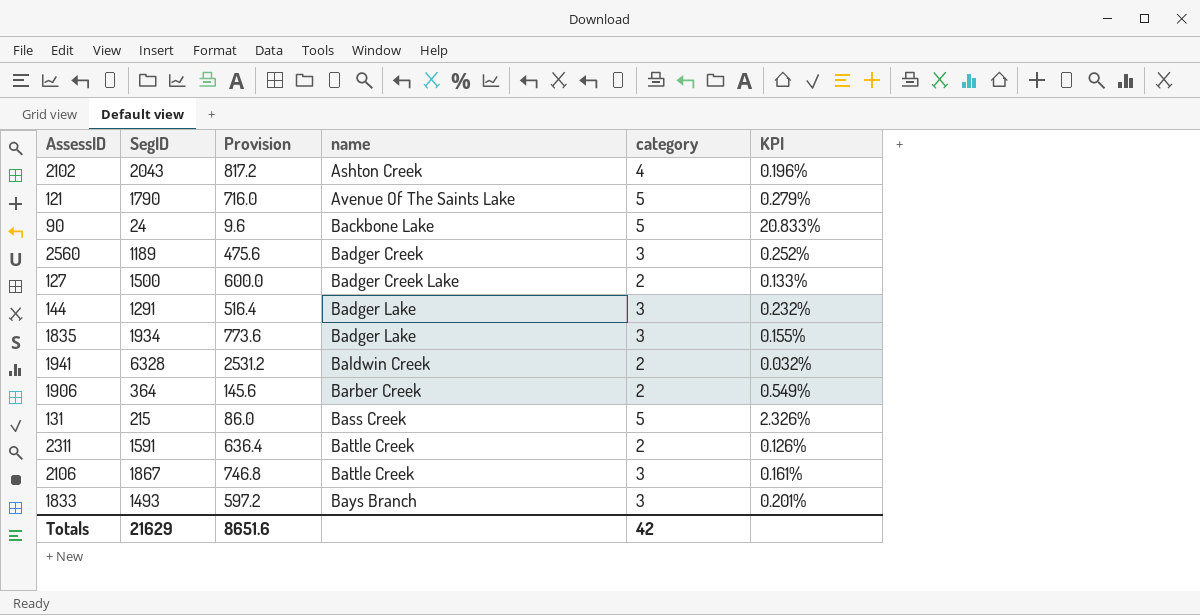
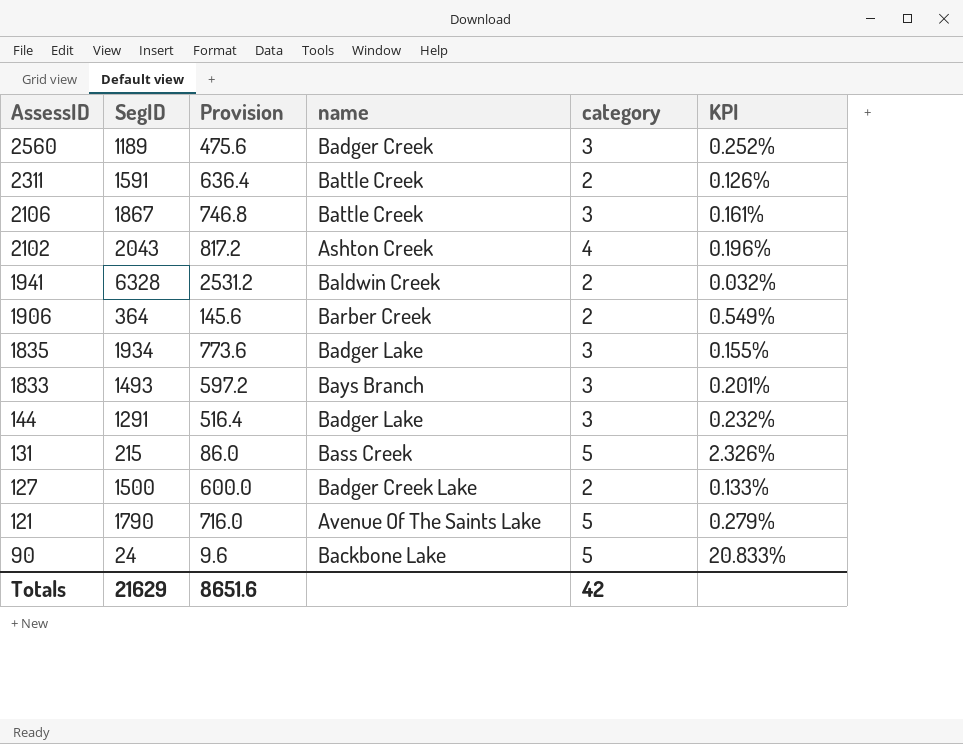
row order: name ascending -> AssessID descending

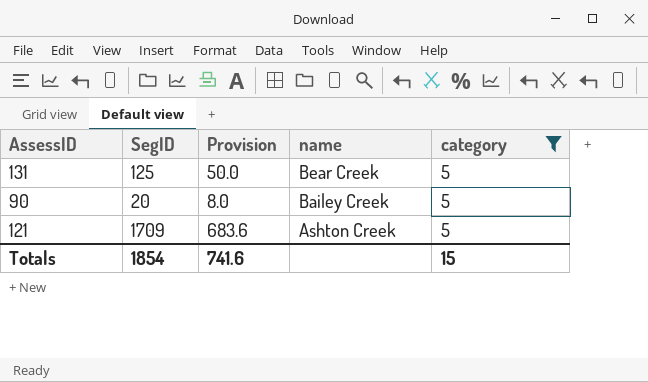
filter: none -> category = 5
row order: AssessID descending -> name descending
column KPI | formula: [category] / [SegID] -> none
131 | SegID: 215 -> 125
131 | Provision: 86.0 -> 50.0
131 | name: Bass Creek -> Bear Creek
90 | SegID: 24 -> 20
90 | Provision: 9.6 -> 8.0
90 | name: Backbone Lake -> Bailey Creek
121 | SegID: 1790 -> 1709
121 | Provision: 716.0 -> 683.6
121 | name: Avenue Of The Saints Lake -> Ashton Creek
Totals | SegID: 21629 -> 1854
Totals | Provision: 8651.6 -> 741.6
Totals | category: 42 -> 15

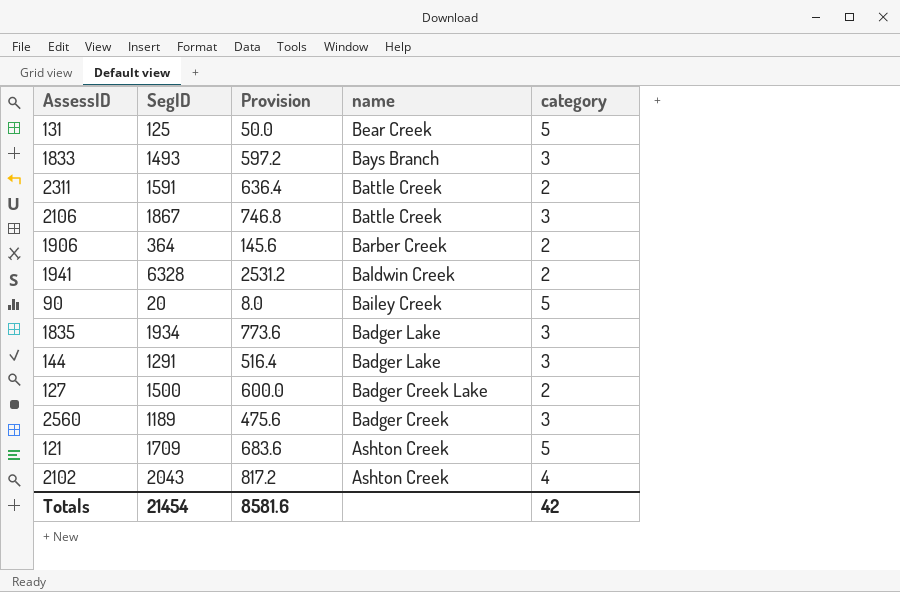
filter: category = 5 -> none
Totals | SegID: 1854 -> 21454
Totals | Provision: 741.6 -> 8581.6
Totals | category: 15 -> 42

